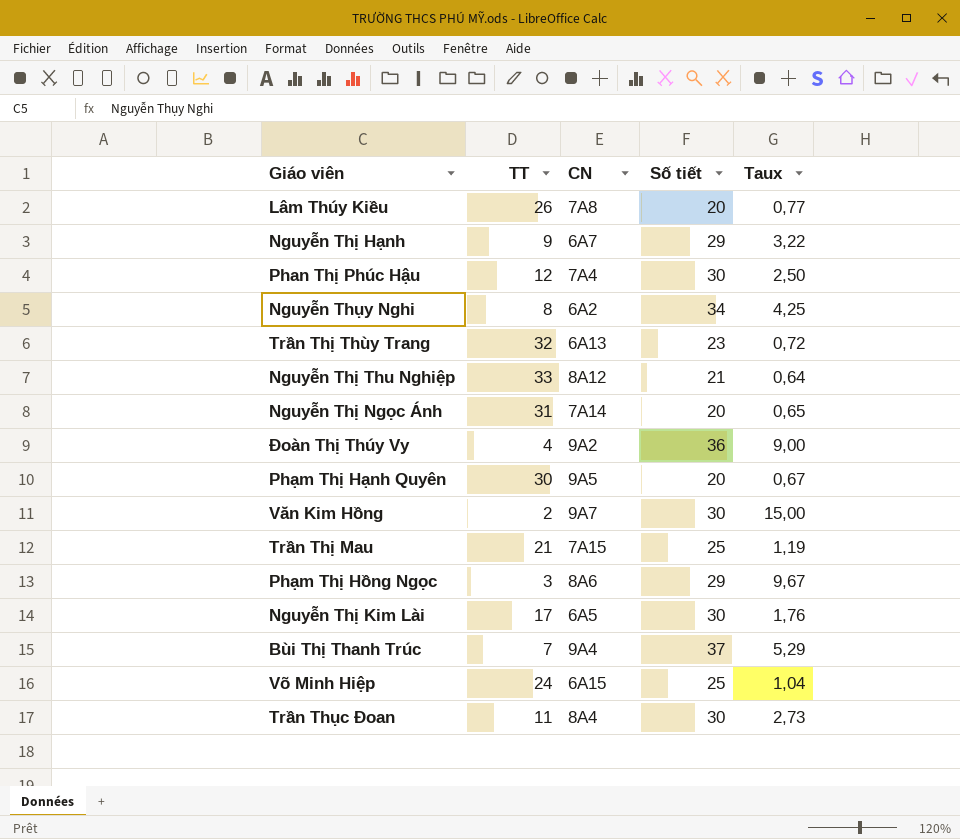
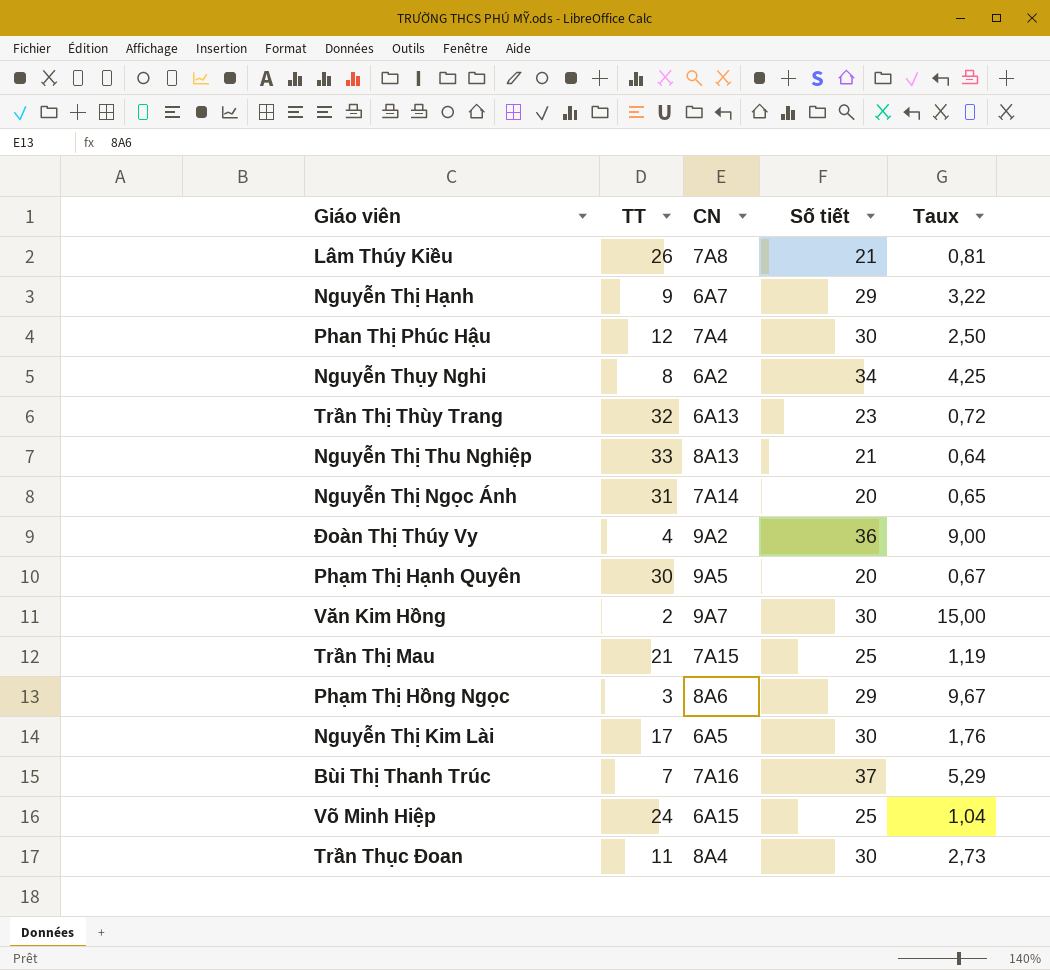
Lâm Thúy Kiều | Số tiết: 20 -> 21
Lâm Thúy Kiều | Taux: 0,77 -> 0,81
Nguyễn Thị Thu Nghiệp | CN: 8A12 -> 8A13
Bùi Thị Thanh Trúc | CN: 9A4 -> 7A16

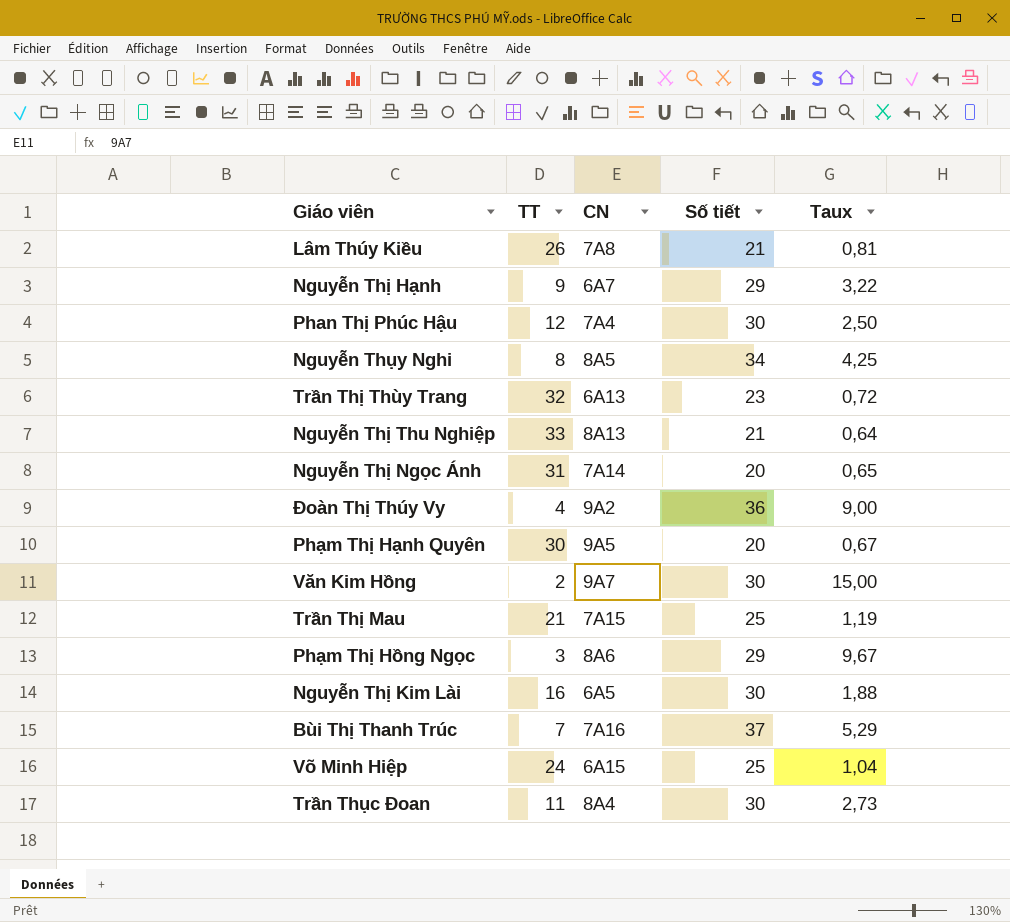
Nguyễn Thụy Nghi | CN: 6A2 -> 8A5
Nguyễn Thị Kim Lài | TT: 17 -> 16
Nguyễn Thị Kim Lài | Taux: 1,76 -> 1,88

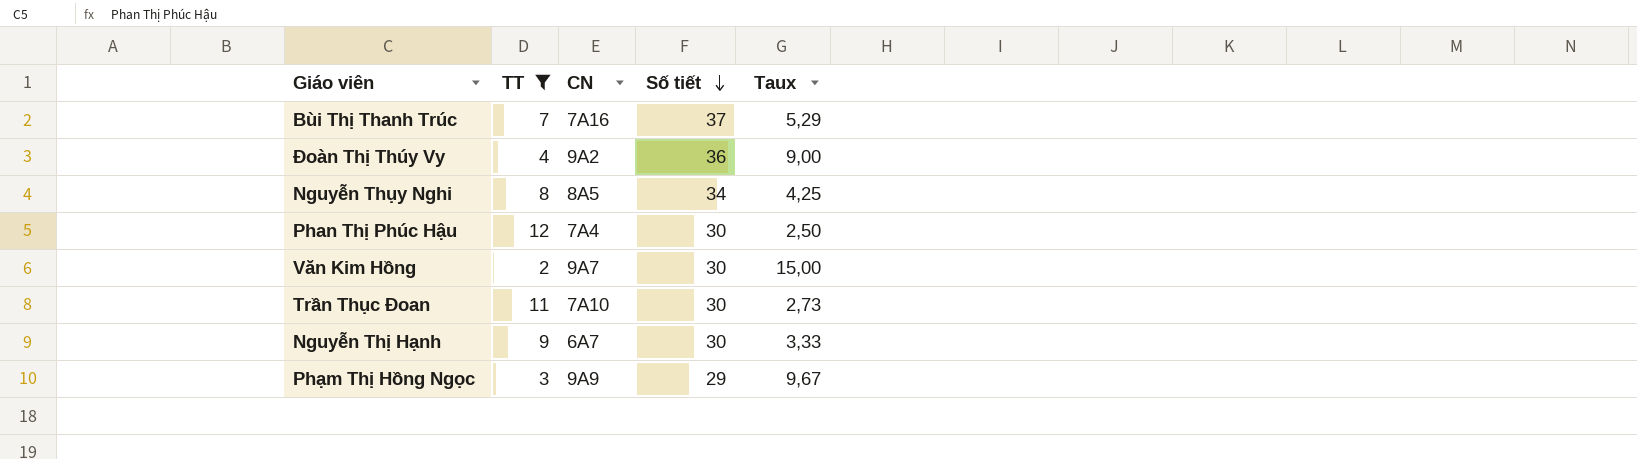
filter: none -> TT <= 12
row order: none -> Số tiết descending
Trần Thục Đoan | CN: 8A4 -> 7A10
Nguyễn Thị Hạnh | Số tiết: 29 -> 30
Nguyễn Thị Hạnh | Taux: 3,22 -> 3,33
Phạm Thị Hồng Ngọc | CN: 8A6 -> 9A9

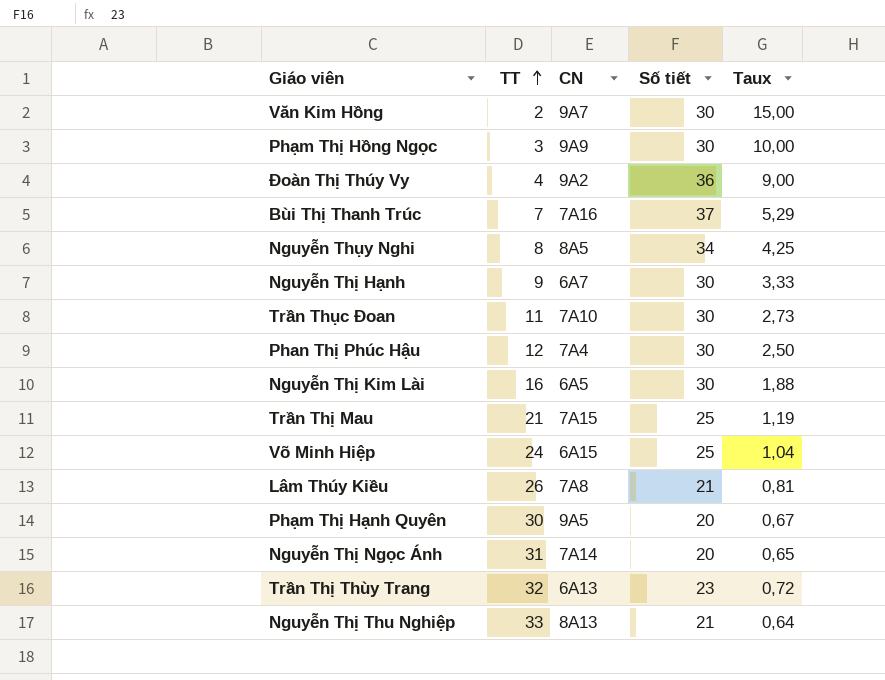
filter: TT <= 12 -> none
row order: Số tiết descending -> TT ascending
Phạm Thị Hồng Ngọc | Số tiết: 29 -> 30
Phạm Thị Hồng Ngọc | Taux: 9,67 -> 10,00

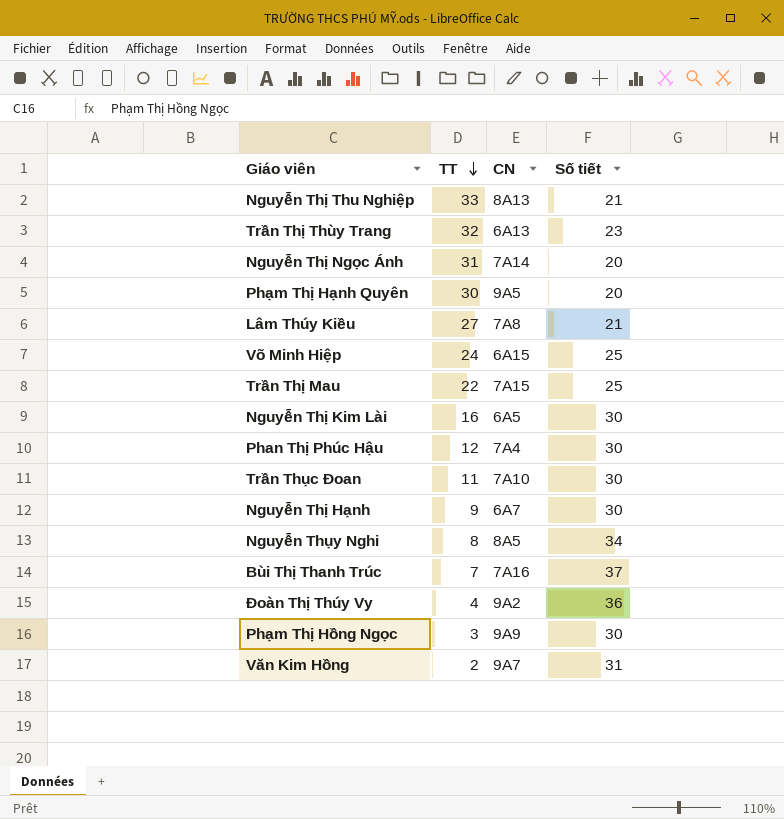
row order: TT ascending -> TT descending
column Taux | formula: [Số tiết] / [TT] -> none
Lâm Thúy Kiều | TT: 26 -> 27
Trần Thị Mau | TT: 21 -> 22
Văn Kim Hồng | Số tiết: 30 -> 31

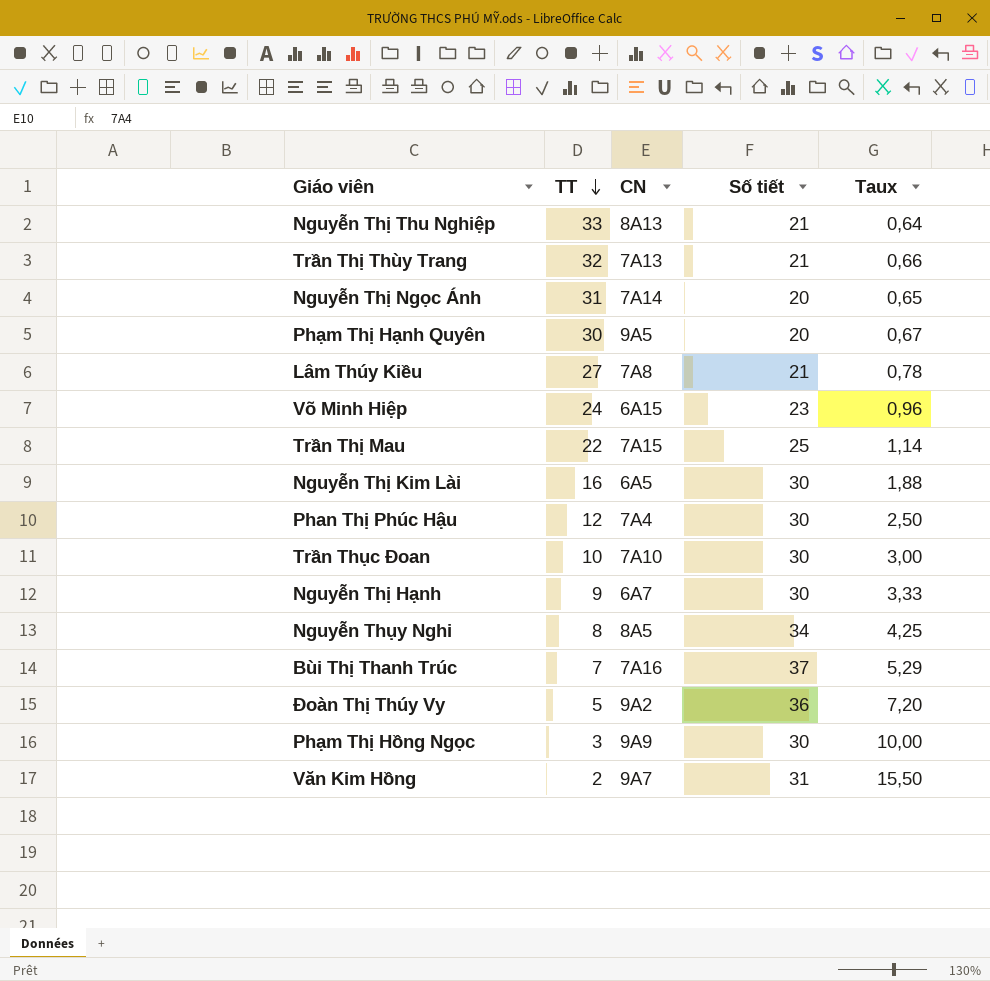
column Taux | formula: none -> [Số tiết] / [TT]
Trần Thị Thùy Trang | CN: 6A13 -> 7A13
Trần Thị Thùy Trang | Số tiết: 23 -> 21
Võ Minh Hiệp | Số tiết: 25 -> 23
Trần Thục Đoan | TT: 11 -> 10
Đoàn Thị Thúy Vy | TT: 4 -> 5

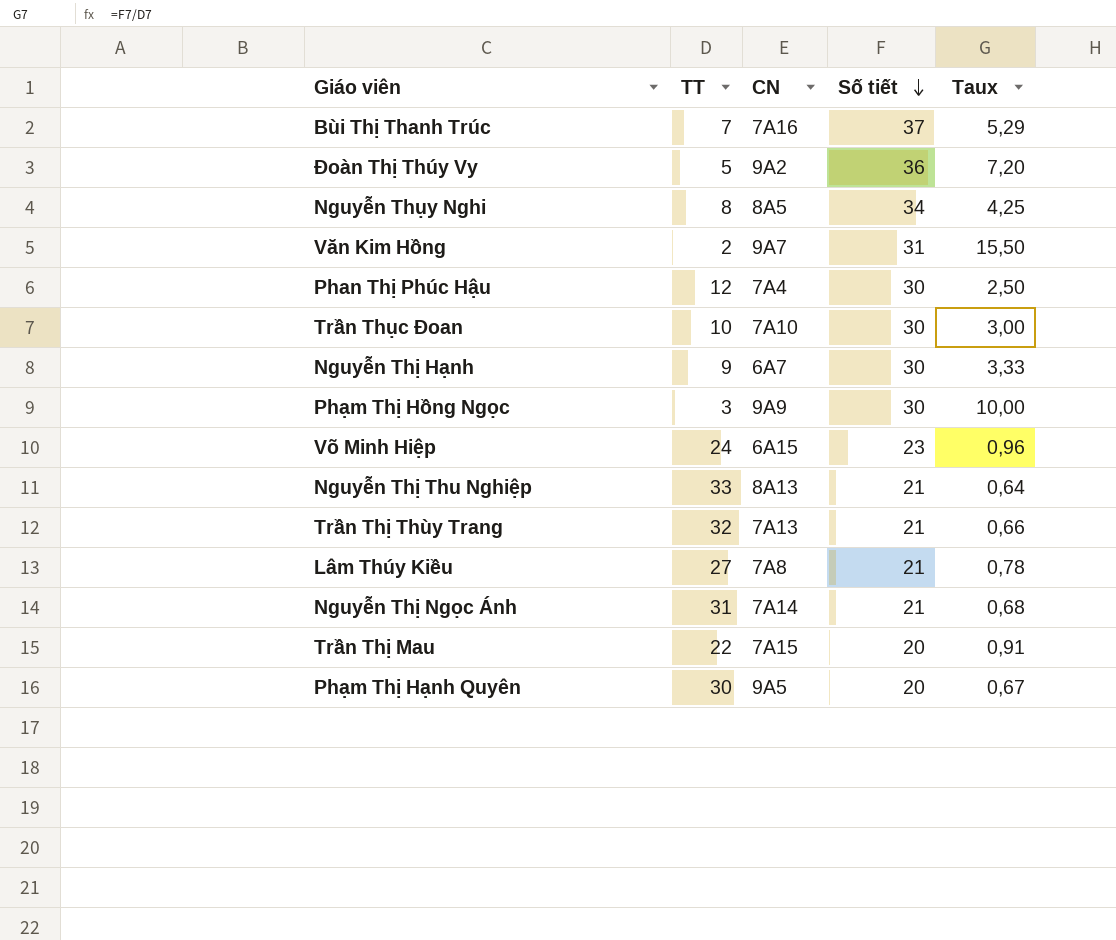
row order: TT descending -> Số tiết descending
row Nguyễn Thị Kim Lài: 16 | 6A5 | 30 | 1,88 -> none
Nguyễn Thị Ngọc Ánh | Số tiết: 20 -> 21
Nguyễn Thị Ngọc Ánh | Taux: 0,65 -> 0,68
Trần Thị Mau | Số tiết: 25 -> 20
Trần Thị Mau | Taux: 1,14 -> 0,91

